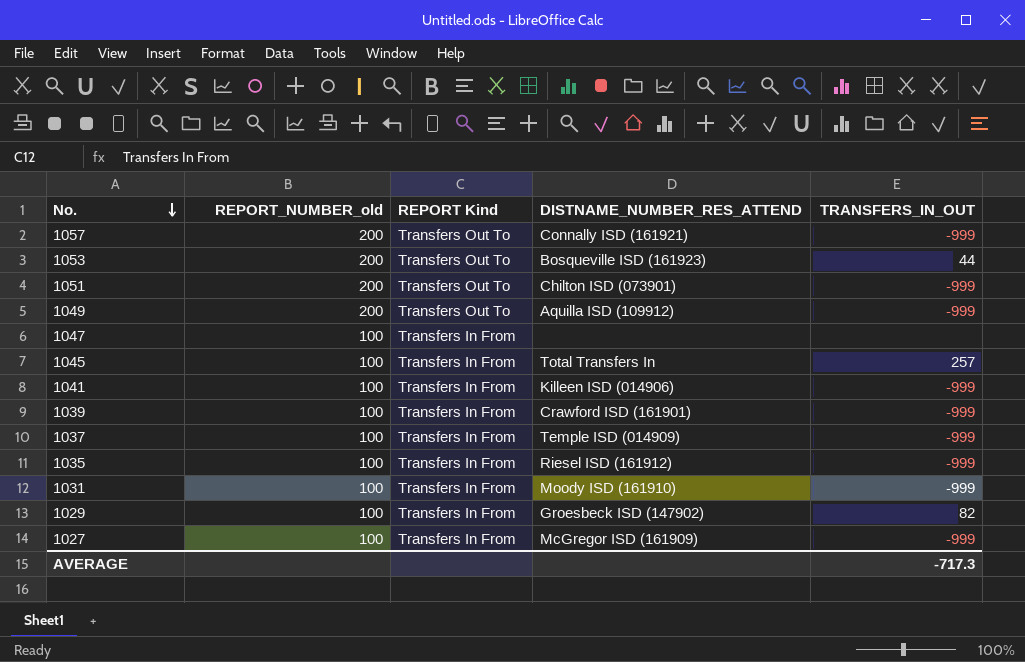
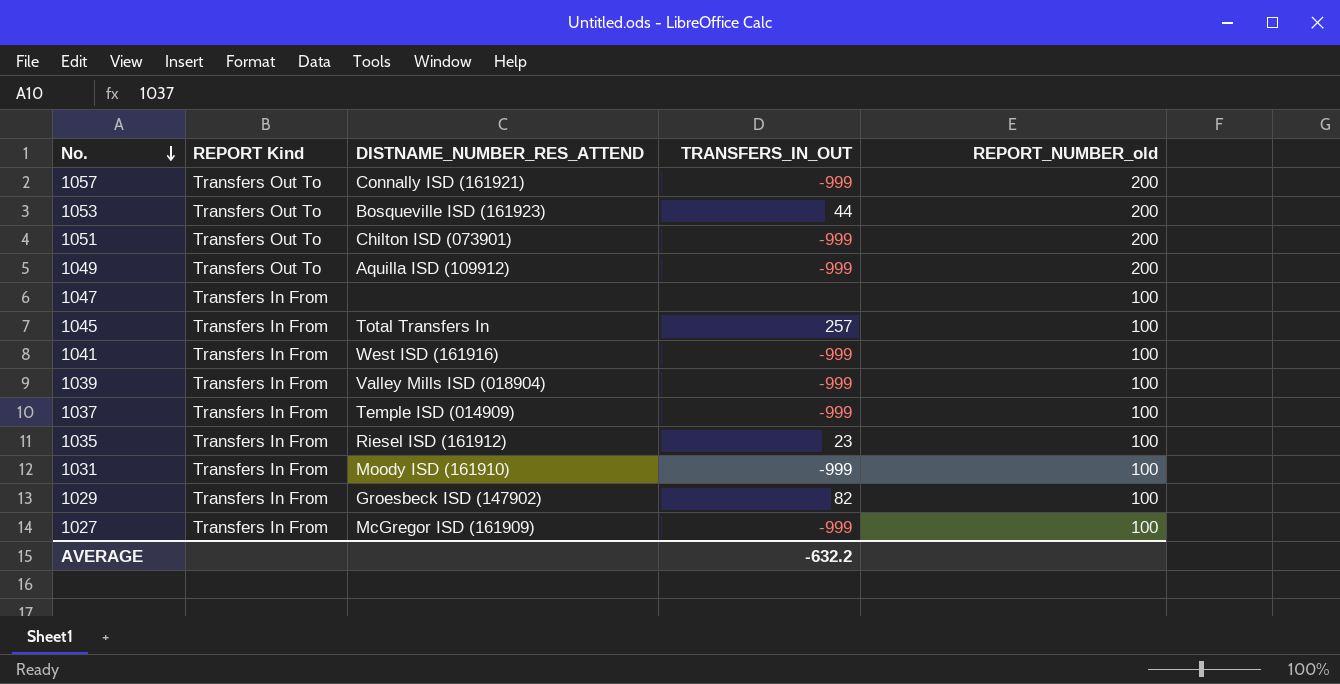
column REPORT_NUMBER_old | position: 2 -> 5
1041 | DISTNAME_NUMBER_RES_ATTEND: Killeen ISD (014906) -> West ISD (161916)
1039 | DISTNAME_NUMBER_RES_ATTEND: Crawford ISD (161901) -> Valley Mills ISD (018904)
1035 | TRANSFERS_IN_OUT: -999 -> 23
AVERAGE | TRANSFERS_IN_OUT: -717.3 -> -632.2

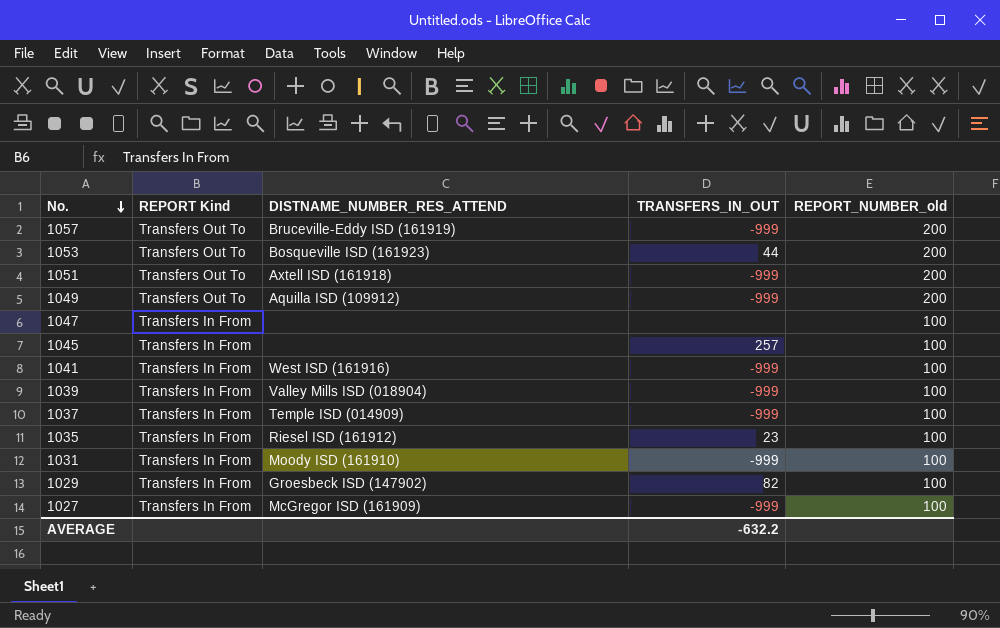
1057 | DISTNAME_NUMBER_RES_ATTEND: Connally ISD (161921) -> Bruceville-Eddy ISD (161919)
1051 | DISTNAME_NUMBER_RES_ATTEND: Chilton ISD (073901) -> Axtell ISD (161918)
1045 | DISTNAME_NUMBER_RES_ATTEND: Total Transfers In -> none

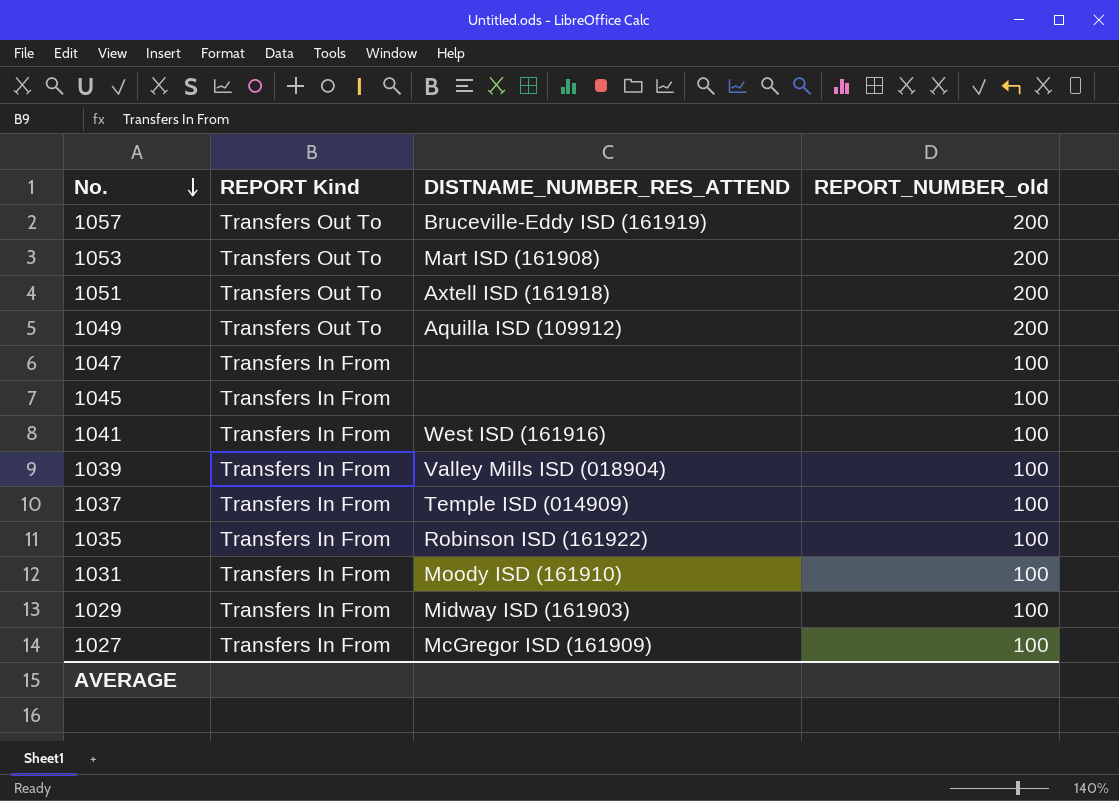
column TRANSFERS_IN_OUT | position: 4 -> none
1053 | DISTNAME_NUMBER_RES_ATTEND: Bosqueville ISD (161923) -> Mart ISD (161908)
1035 | DISTNAME_NUMBER_RES_ATTEND: Riesel ISD (161912) -> Robinson ISD (161922)
1029 | DISTNAME_NUMBER_RES_ATTEND: Groesbeck ISD (147902) -> Midway ISD (161903)

